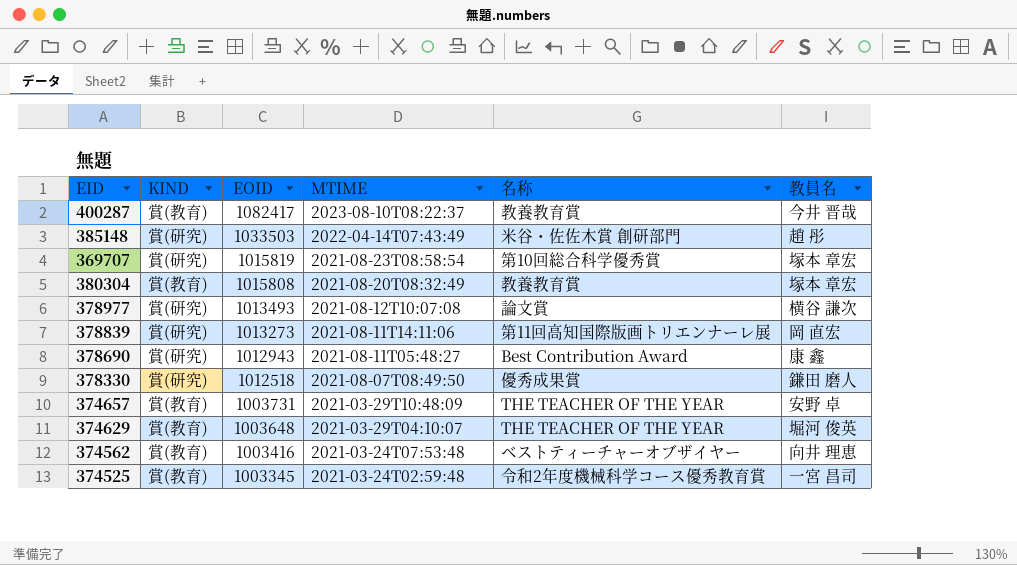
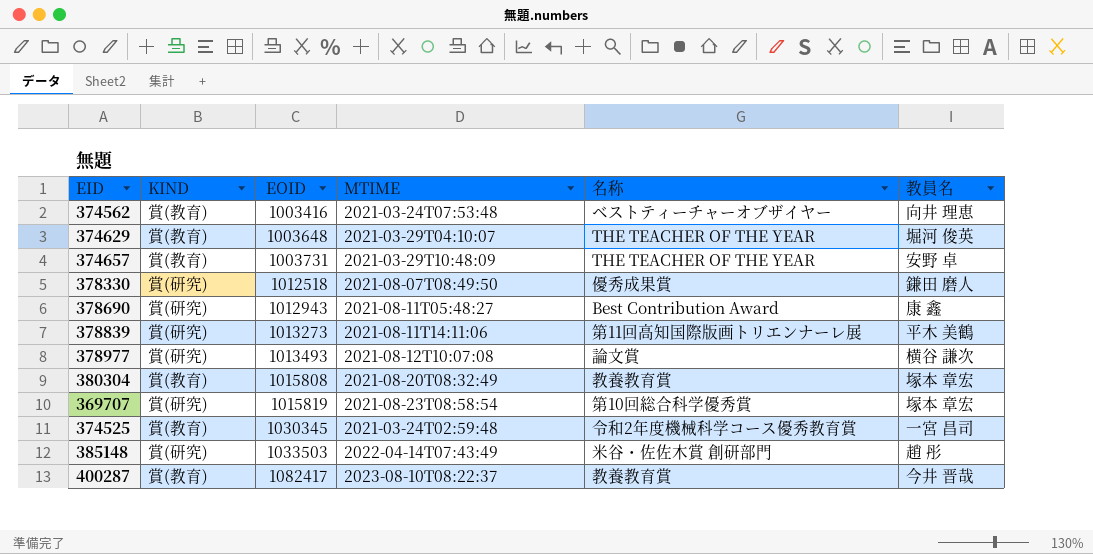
row order: EOID descending -> EOID ascending
378839 | 教員名: 岡 直宏 -> 平木 美鶴
374525 | EOID: 1003345 -> 1030345

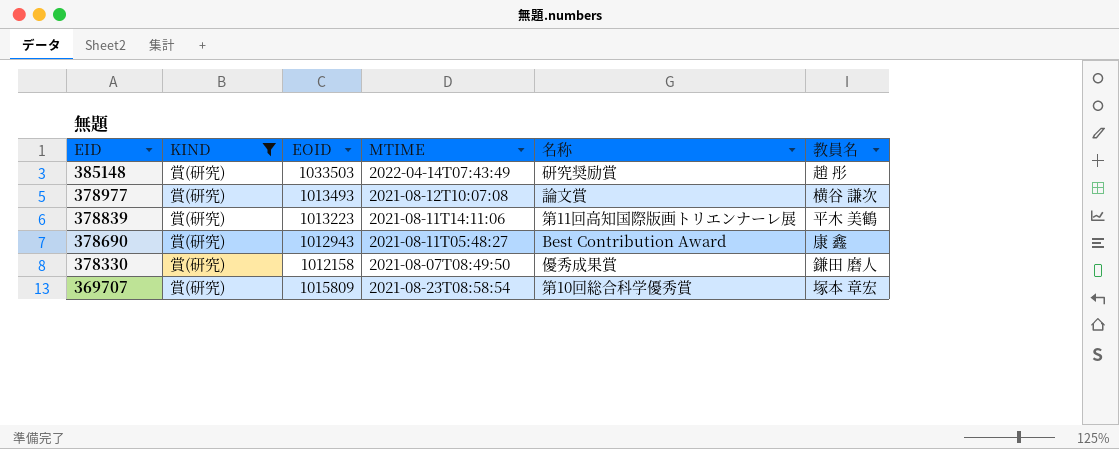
filter: none -> KIND = 賞(研究)
row order: EOID ascending -> EID descending
385148 | 名称: 米谷・佐佐木賞 創研部門 -> 研究奨励賞
378839 | EOID: 1013273 -> 1013223
378330 | EOID: 1012518 -> 1012158
369707 | EOID: 1015819 -> 1015809

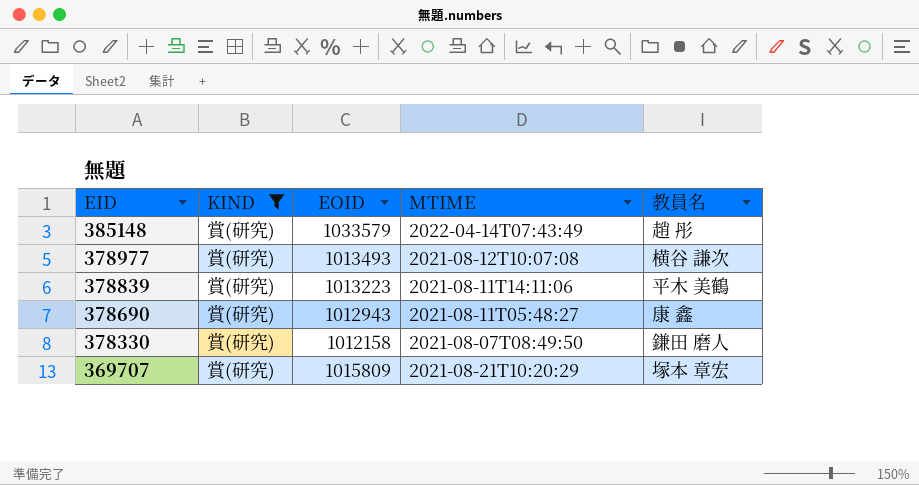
column 名称 | position: 5 -> none
385148 | EOID: 1033503 -> 1033579
369707 | MTIME: 2021-08-23T08:58:54 -> 2021-08-21T10:20:29

